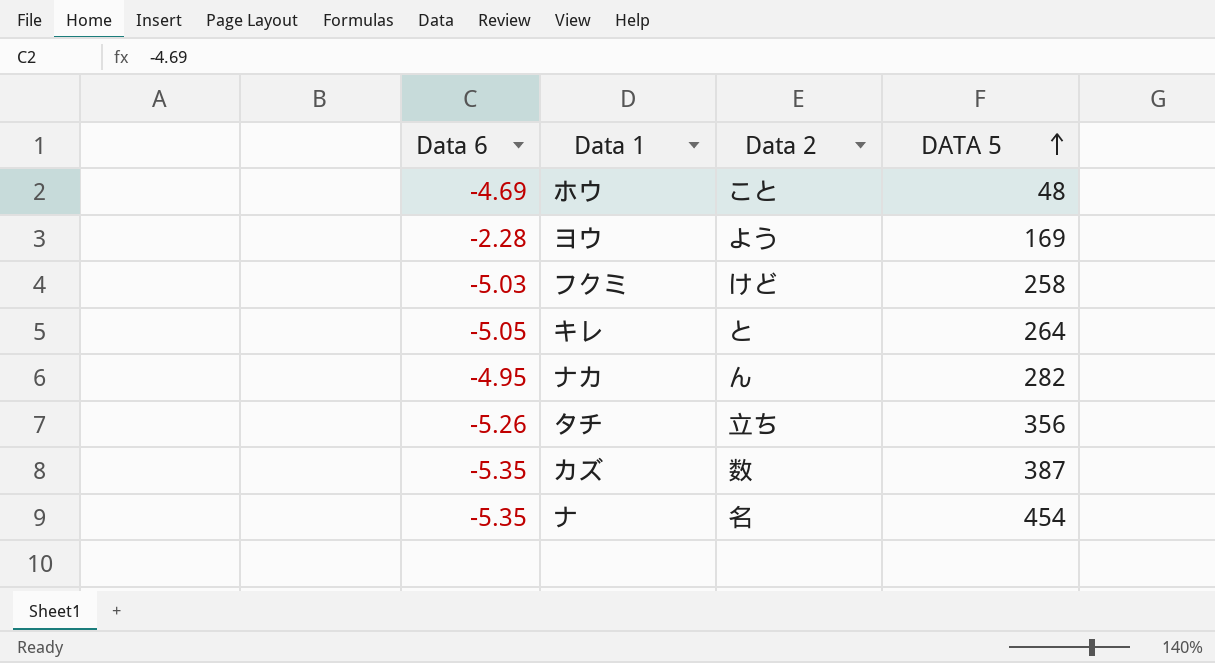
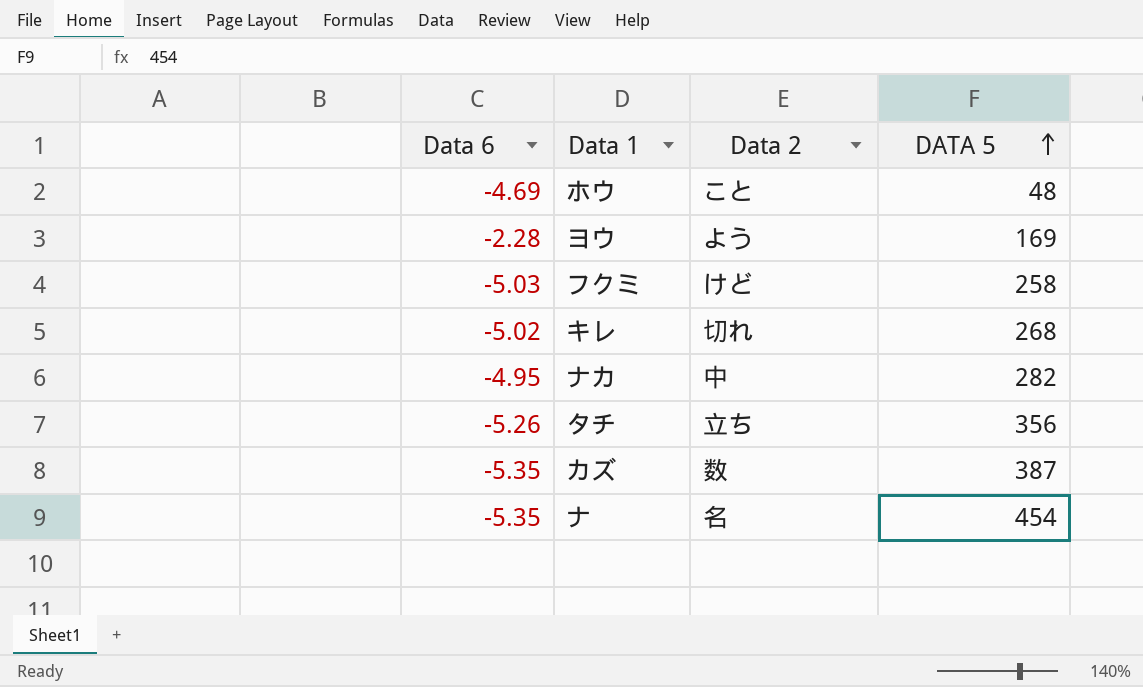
キレ | Data 6: -5.05 -> -5.02
キレ | Data 2: と -> 切れ
キレ | DATA 5: 264 -> 268
ナカ | Data 2: ん -> 中

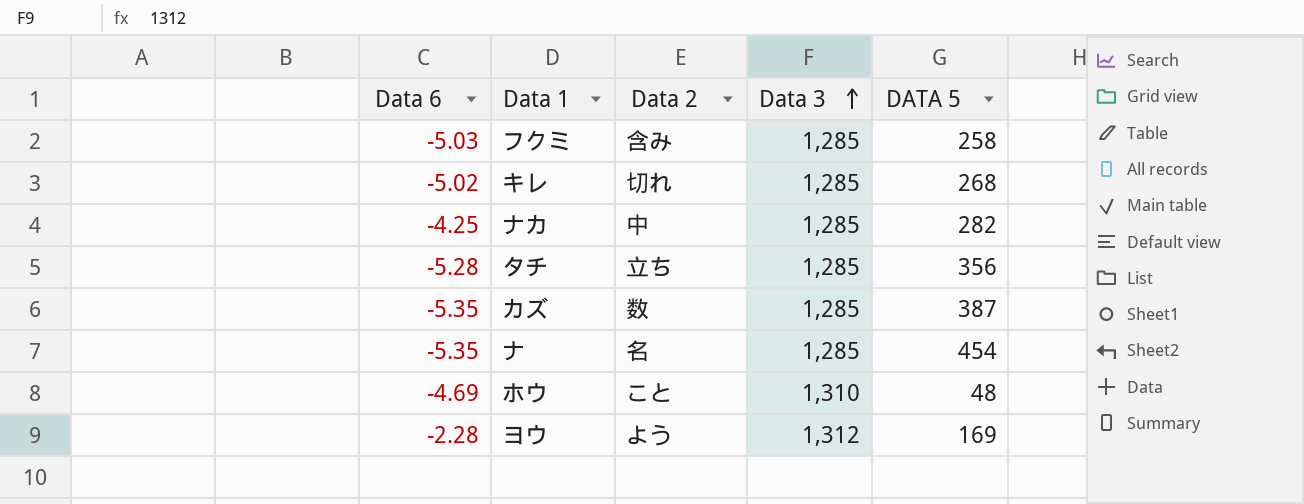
row order: DATA 5 ascending -> Data 3 ascending
column Data 3 | position: none -> 4
フクミ | Data 2: けど -> 含み
ナカ | Data 6: -4.95 -> -4.25
タチ | Data 6: -5.26 -> -5.28

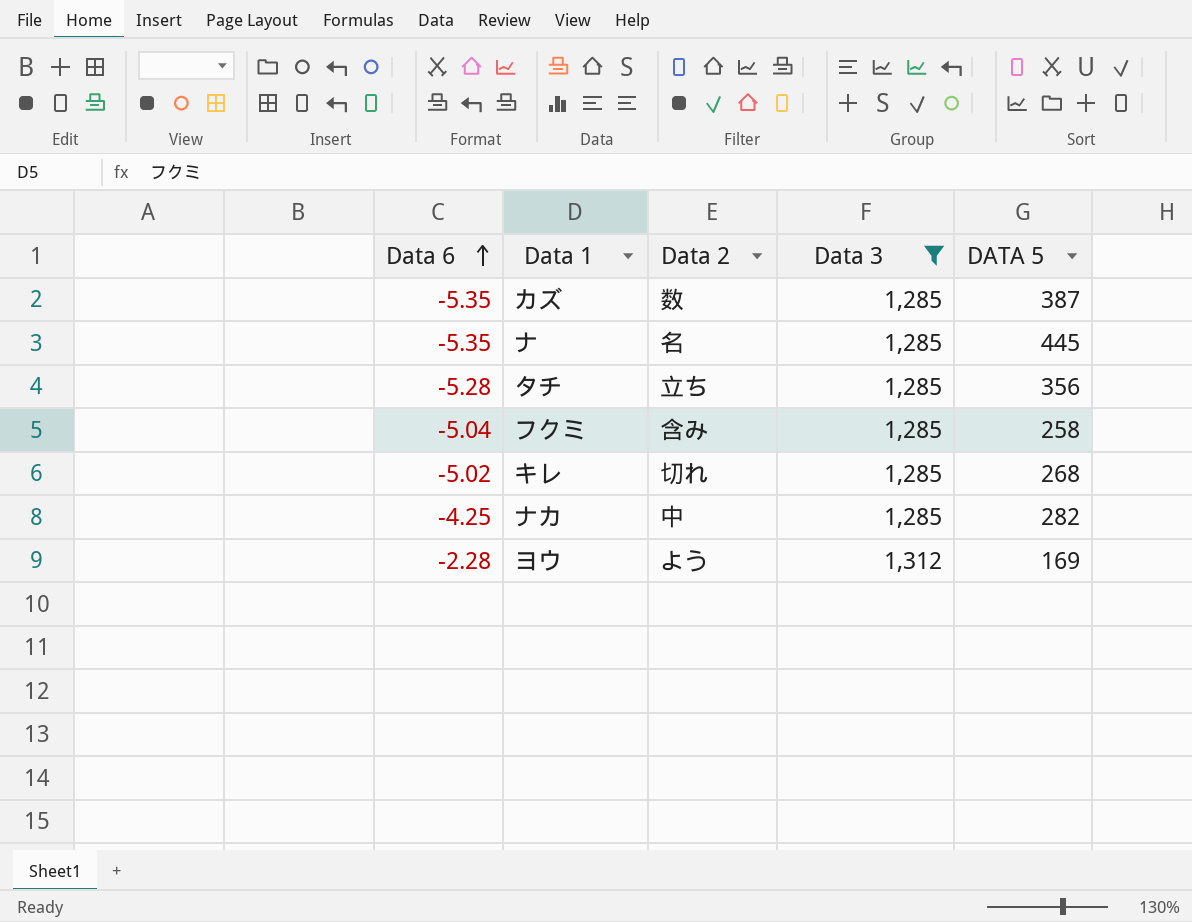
filter: none -> Data 3 != 1,310
row order: Data 3 ascending -> Data 6 ascending
ナ | DATA 5: 454 -> 445
フクミ | Data 6: -5.03 -> -5.04

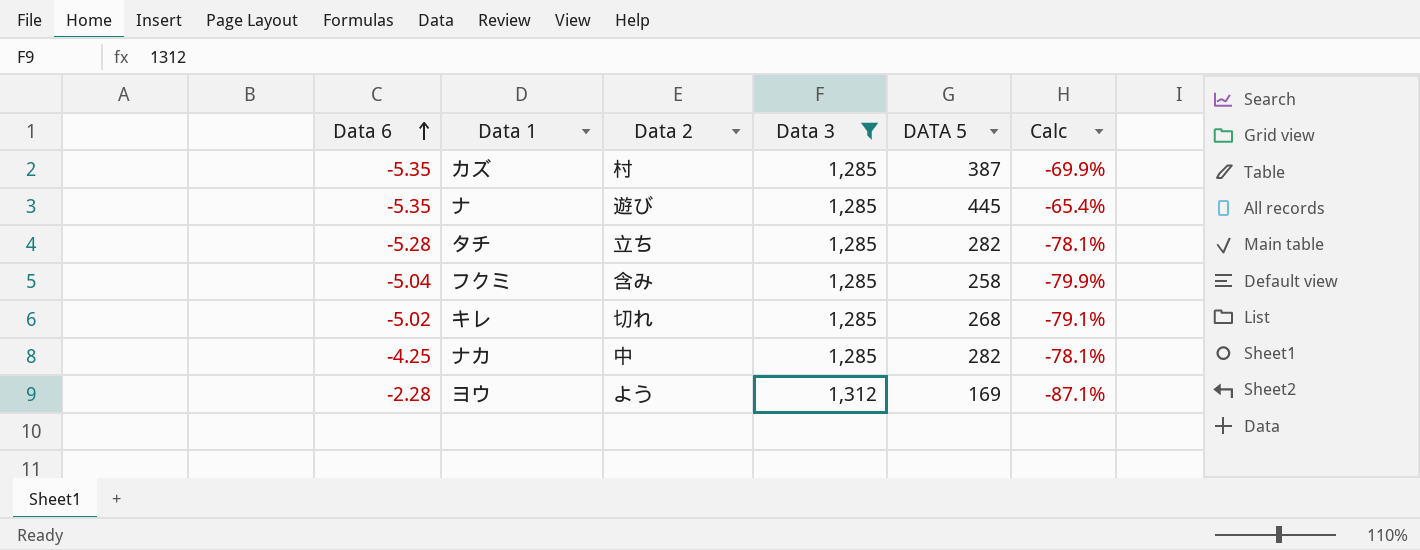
column Calc | formula: none -> ([DATA 5] - [Data 3]) / [Data 3]
カズ | Data 2: 数 -> 村
ナ | Data 2: 名 -> 遊び
タチ | DATA 5: 356 -> 282

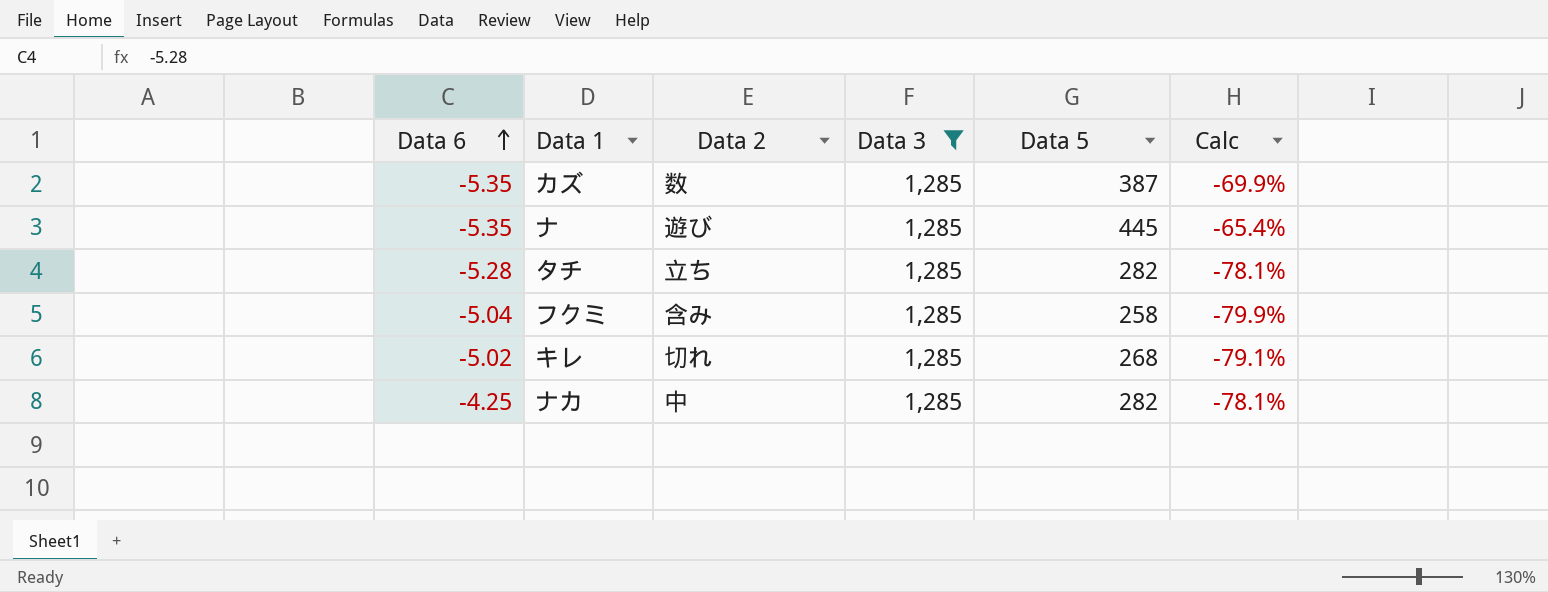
column name: DATA 5 -> Data 5
row ヨウ: -2.28 | よう | 1,312 | 169 | -87.1% -> none
カズ | Data 2: 村 -> 数

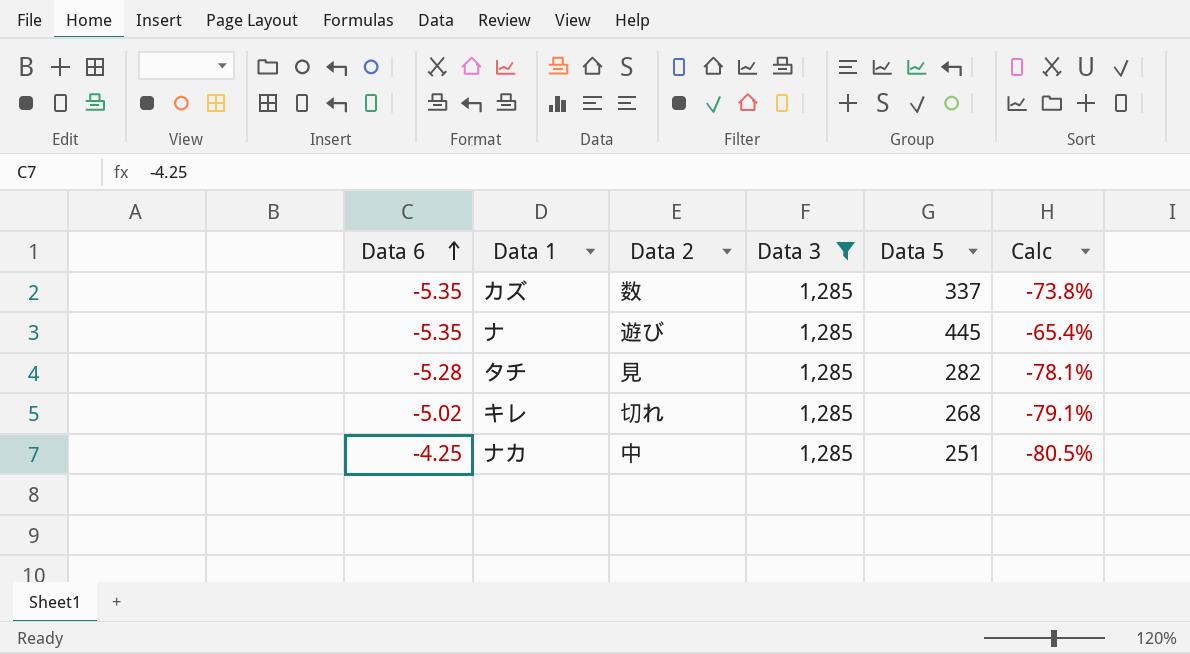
row フクミ: -5.04 | 含み | 1,285 | 258 | -79.9% -> none
カズ | Data 5: 387 -> 337
カズ | Calc: -69.9% -> -73.8%
タチ | Data 2: 立ち -> 見
ナカ | Data 5: 282 -> 251
ナカ | Calc: -78.1% -> -80.5%

